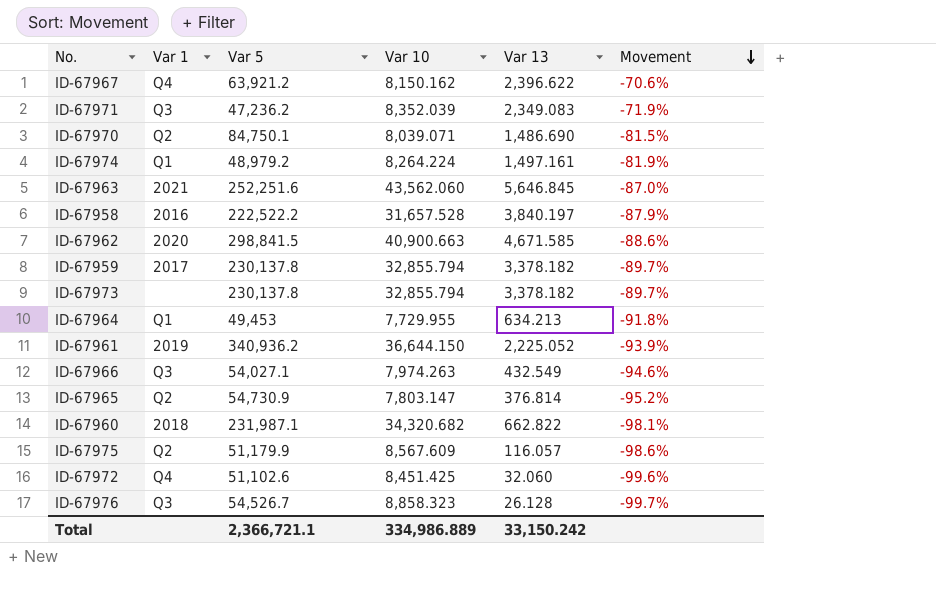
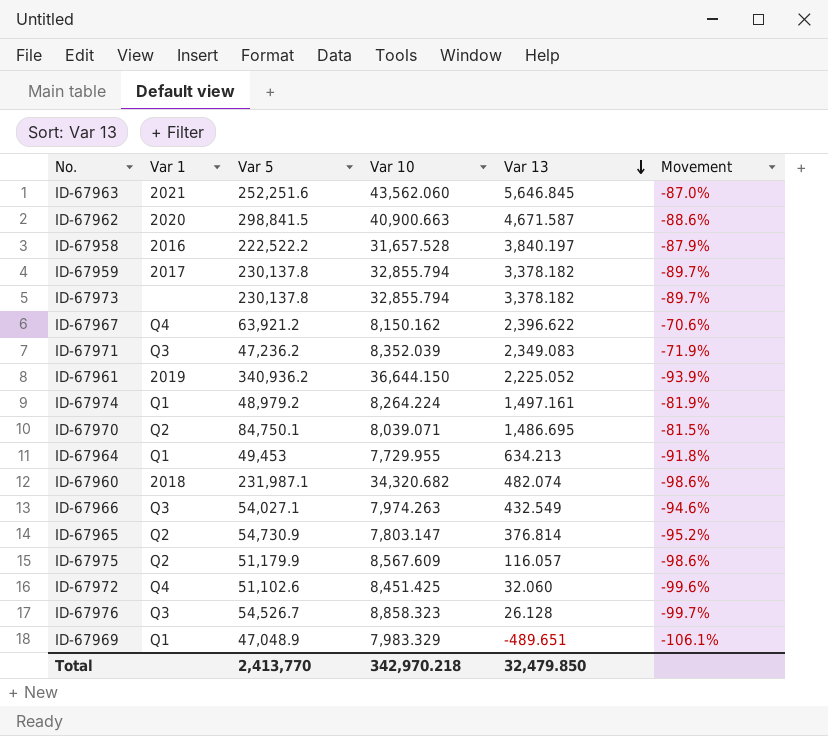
row order: Movement descending -> Var 13 descending
ID-67962 | Var 13: 4,671.585 -> 4,671.587
ID-67970 | Var 13: 1,486.690 -> 1,486.695
ID-67960 | Var 13: 662.822 -> 482.074
ID-67960 | Movement: -98.1% -> -98.6%
row ID-67969: none -> Q1 | 47,048.9 | 7,983.329 | -489.651 | -106.1%
Total | Var 5: 2,366,721.1 -> 2,413,770
Total | Var 10: 334,986.889 -> 342,970.218
Total | Var 13: 33,150.242 -> 32,479.850

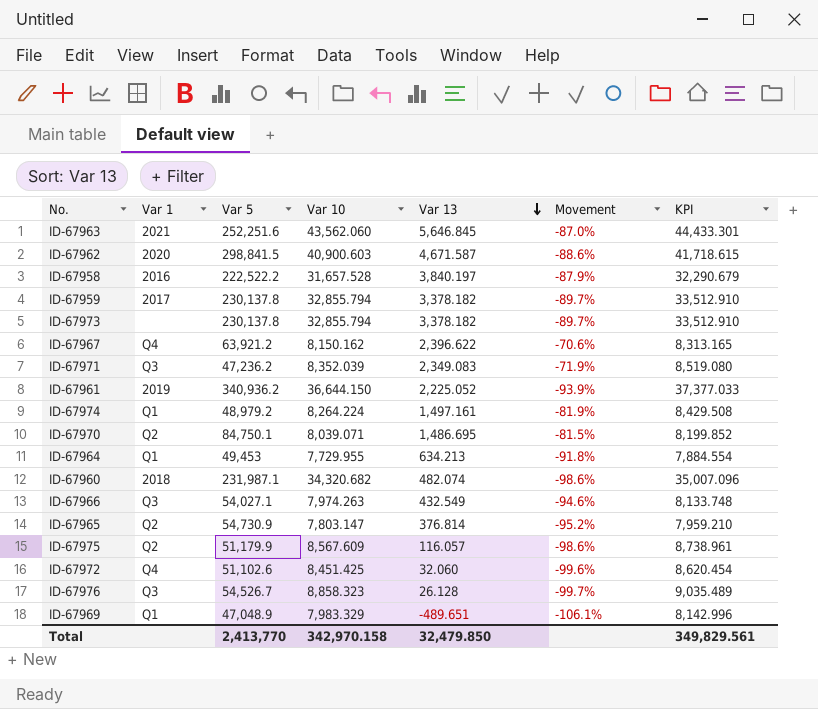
column KPI | formula: none -> [Var 10] * 1.02
ID-67962 | Var 10: 40,900.663 -> 40,900.603
Total | Var 10: 342,970.218 -> 342,970.158

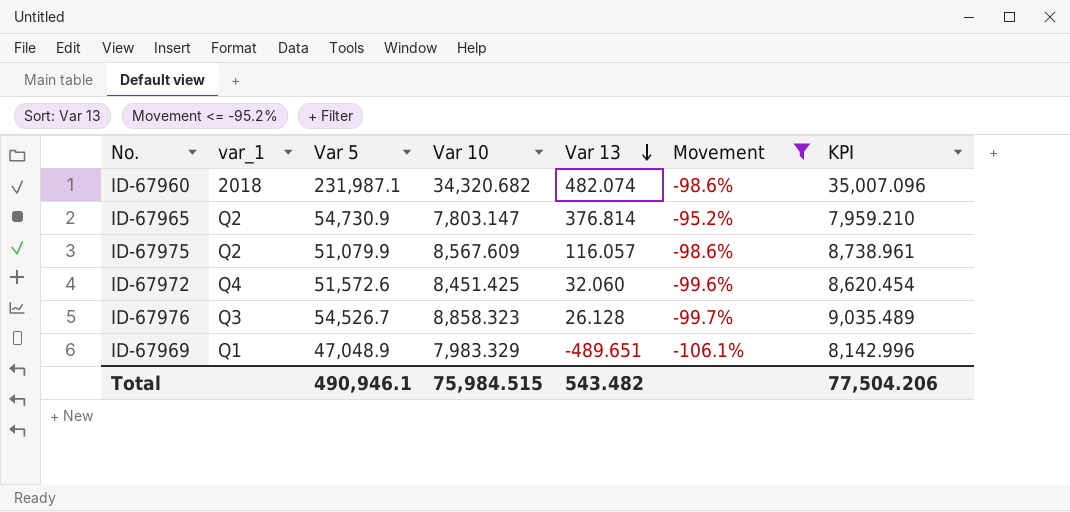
filter: none -> Movement <= -95.2%
column name: Var 1 -> var_1
ID-67975 | Var 5: 51,179.9 -> 51,079.9
ID-67972 | Var 5: 51,102.6 -> 51,572.6
Total | Var 5: 2,413,770 -> 490,946.1
Total | Var 10: 342,970.158 -> 75,984.515
Total | Var 13: 32,479.850 -> 543.482
Total | KPI: 349,829.561 -> 77,504.206

